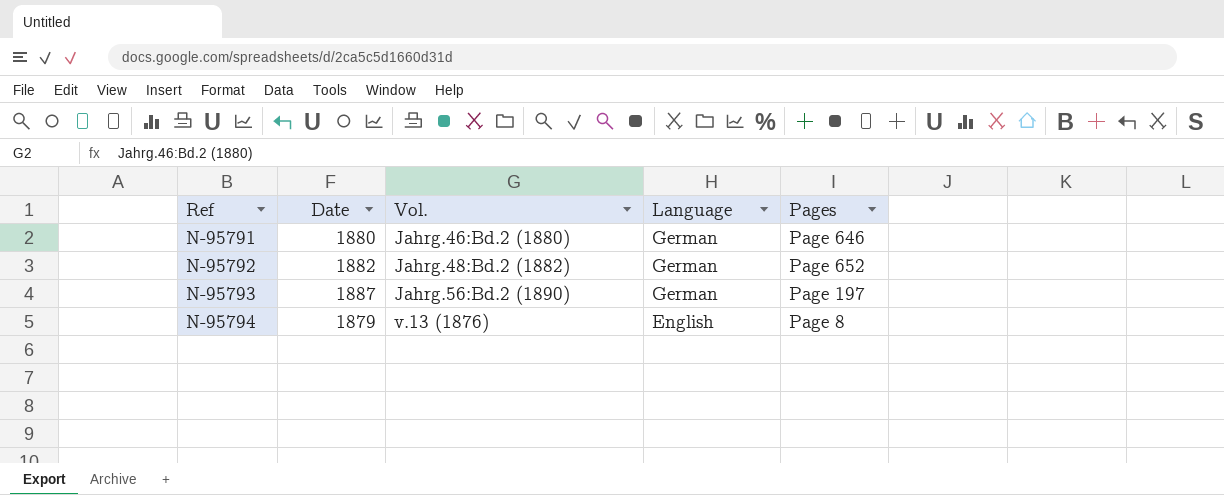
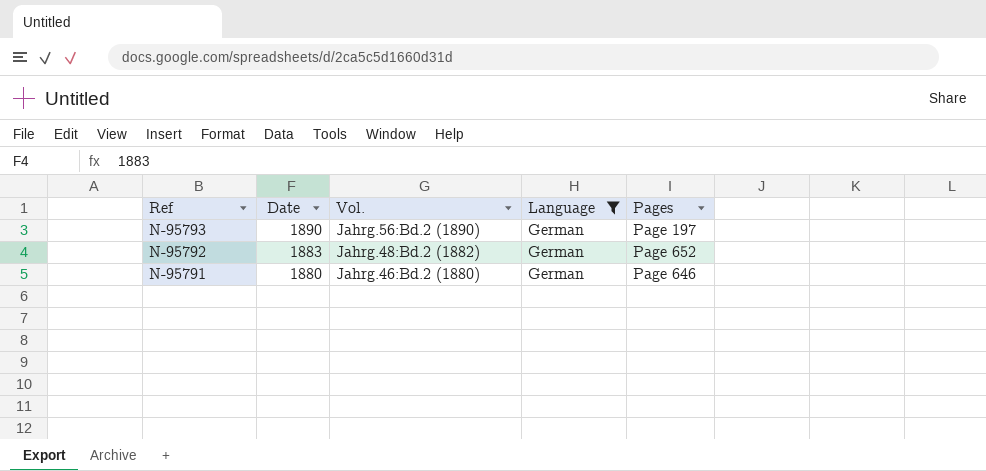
filter: none -> Language = German
row order: Ref ascending -> Ref descending
N-95793 | Date: 1887 -> 1890
N-95792 | Date: 1882 -> 1883

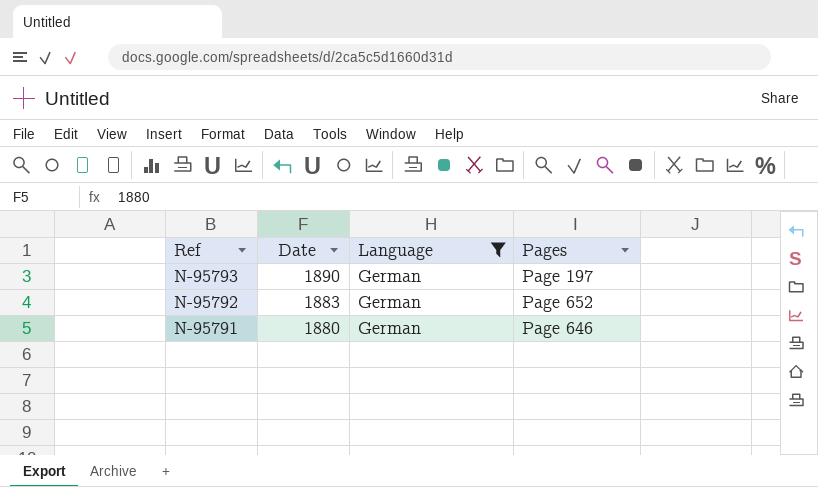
column Vol. | position: 3 -> none

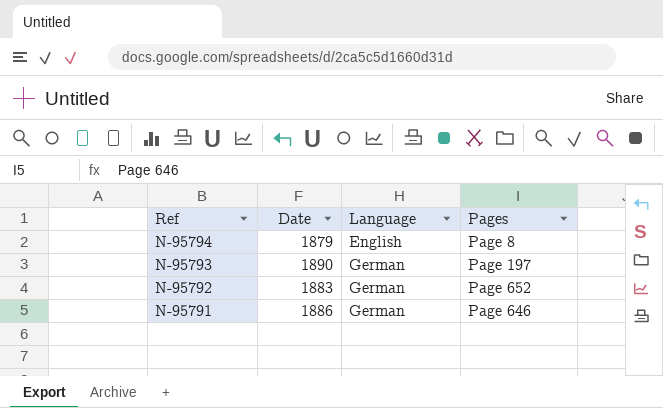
filter: Language = German -> none
N-95791 | Date: 1880 -> 1886

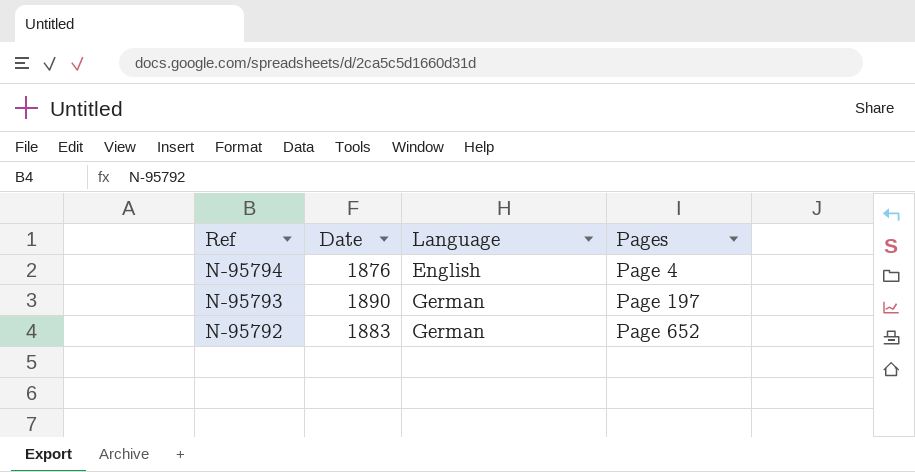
row N-95791: 1886 | German | Page 646 -> none
N-95794 | Date: 1879 -> 1876
N-95794 | Pages: Page 8 -> Page 4

